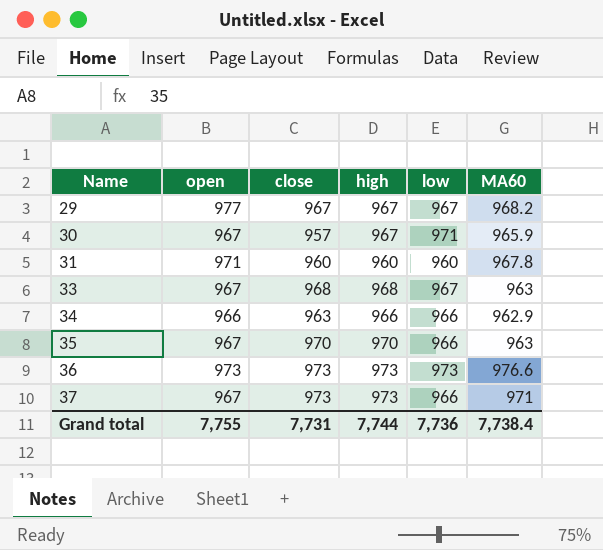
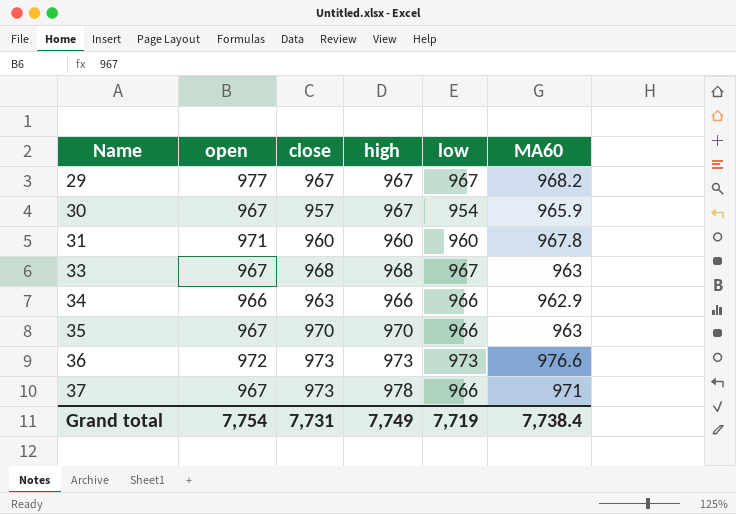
30 | low: 971 -> 954
36 | open: 973 -> 972
37 | high: 973 -> 978
Grand total | open: 7,755 -> 7,754
Grand total | high: 7,744 -> 7,749
Grand total | low: 7,736 -> 7,719

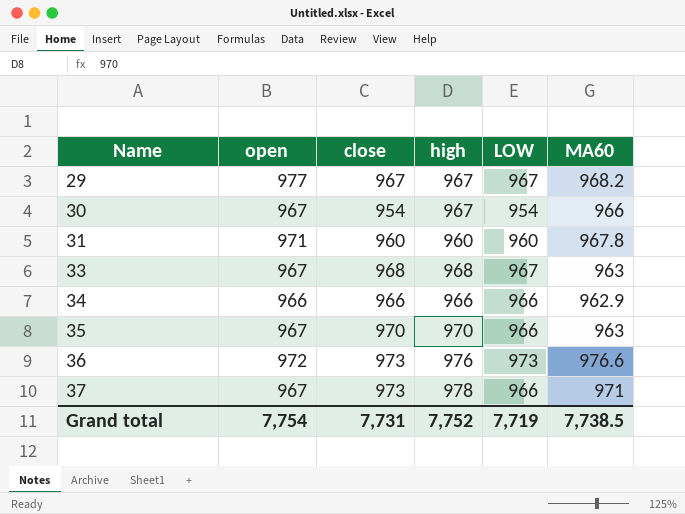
column name: low -> LOW
30 | close: 957 -> 954
30 | MA60: 965.9 -> 966
34 | close: 963 -> 966
36 | high: 973 -> 976
Grand total | high: 7,749 -> 7,752
Grand total | MA60: 7,738.4 -> 7,738.5

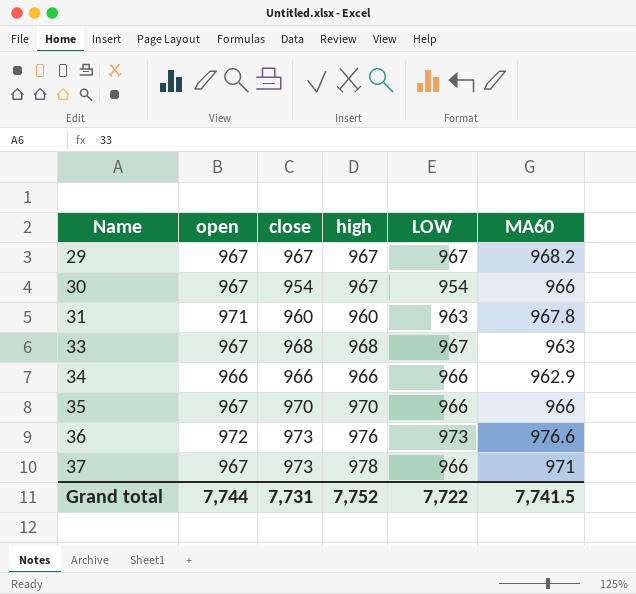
29 | open: 977 -> 967
31 | LOW: 960 -> 963
35 | MA60: 963 -> 966
Grand total | open: 7,754 -> 7,744
Grand total | LOW: 7,719 -> 7,722
Grand total | MA60: 7,738.5 -> 7,741.5

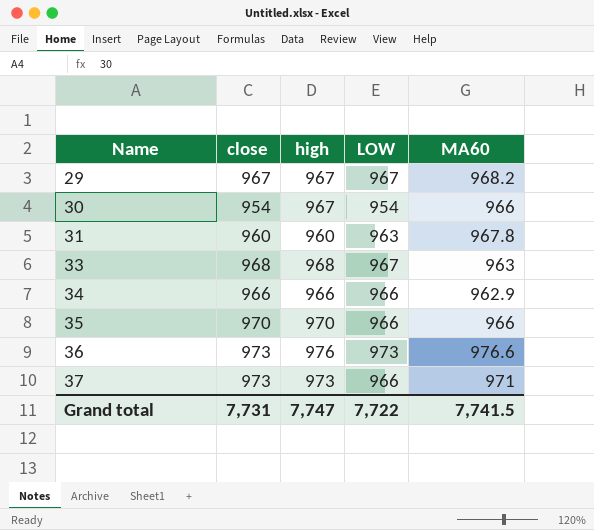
column open | position: 2 -> none
37 | high: 978 -> 973
Grand total | high: 7,752 -> 7,747

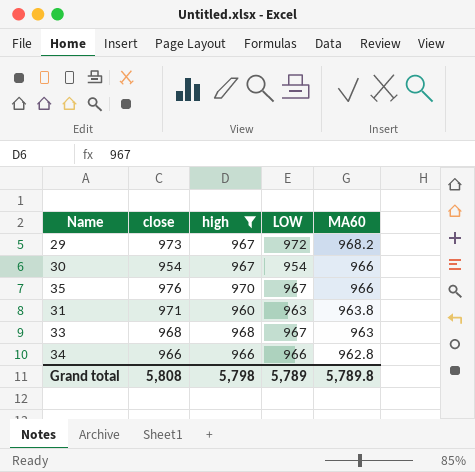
filter: none -> high <= 970
row order: Name ascending -> MA60 descending
29 | close: 967 -> 973
29 | LOW: 967 -> 972
35 | close: 970 -> 976
35 | LOW: 966 -> 967
31 | close: 960 -> 971
31 | MA60: 967.8 -> 963.8
34 | MA60: 962.9 -> 962.8
Grand total | close: 7,731 -> 5,808
Grand total | high: 7,747 -> 5,798
Grand total | LOW: 7,722 -> 5,789
Grand total | MA60: 7,741.5 -> 5,789.8

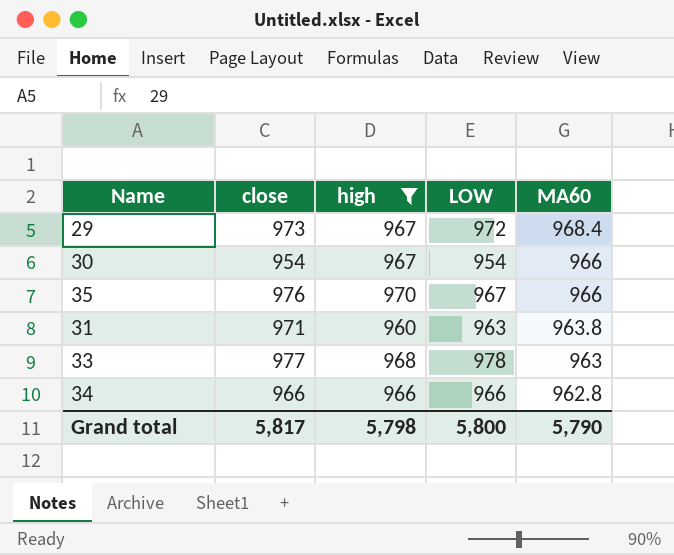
29 | MA60: 968.2 -> 968.4
33 | close: 968 -> 977
33 | LOW: 967 -> 978
Grand total | close: 5,808 -> 5,817
Grand total | LOW: 5,789 -> 5,800
Grand total | MA60: 5,789.8 -> 5,790

